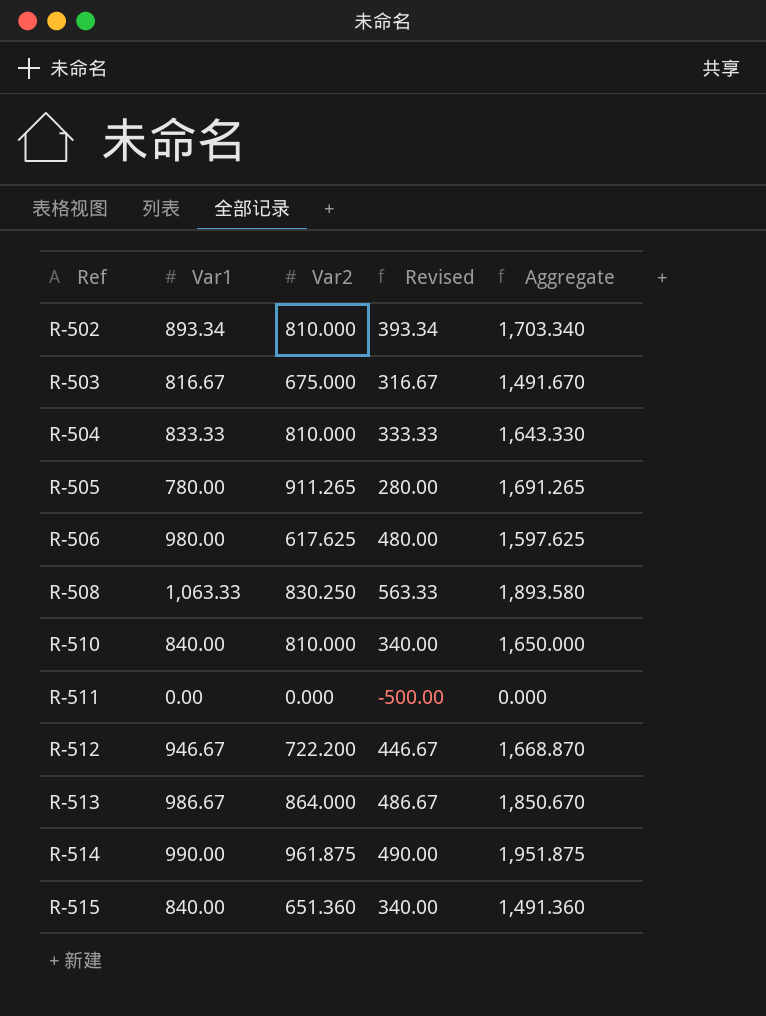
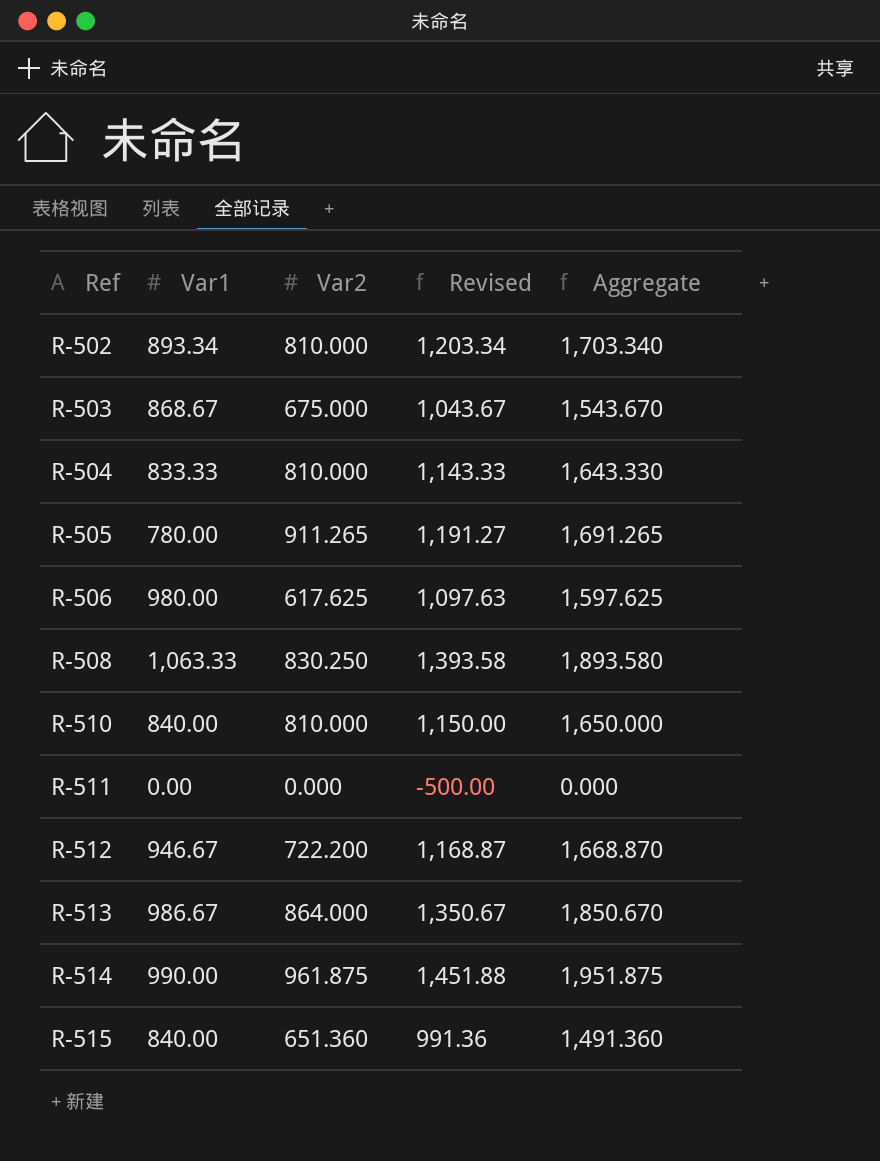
column Revised | formula: [Var1] - 500 -> [Aggregate] - 500
R-503 | Var1: 816.67 -> 868.67
R-503 | Aggregate: 1,491.670 -> 1,543.670

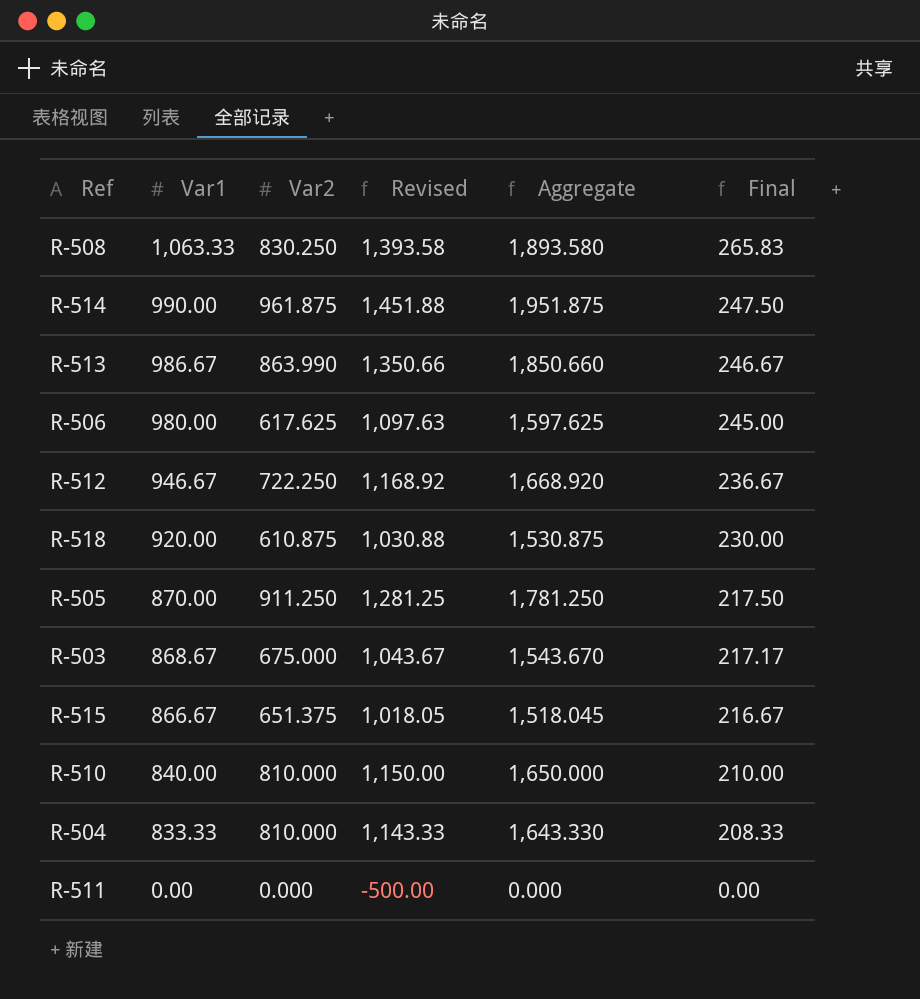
row order: Ref ascending -> Var1 descending
column Final | formula: none -> [Var1] * 0.25
row R-502: 893.34 | 810.000 | 1,203.34 | 1,703.340 -> none
R-513 | Var2: 864.000 -> 863.990
R-513 | Revised: 1,350.67 -> 1,350.66
R-513 | Aggregate: 1,850.670 -> 1,850.660
R-512 | Var2: 722.200 -> 722.250
R-512 | Revised: 1,168.87 -> 1,168.92
R-512 | Aggregate: 1,668.870 -> 1,668.920
row R-518: none -> 920.00 | 610.875 | 1,030.88 | 1,530.875 | 230.00
R-505 | Var1: 780.00 -> 870.00
R-505 | Var2: 911.265 -> 911.250
R-505 | Revised: 1,191.27 -> 1,281.25
R-505 | Aggregate: 1,691.265 -> 1,781.250
R-515 | Var1: 840.00 -> 866.67
R-515 | Var2: 651.360 -> 651.375
R-515 | Revised: 991.36 -> 1,018.05
R-515 | Aggregate: 1,491.360 -> 1,518.045

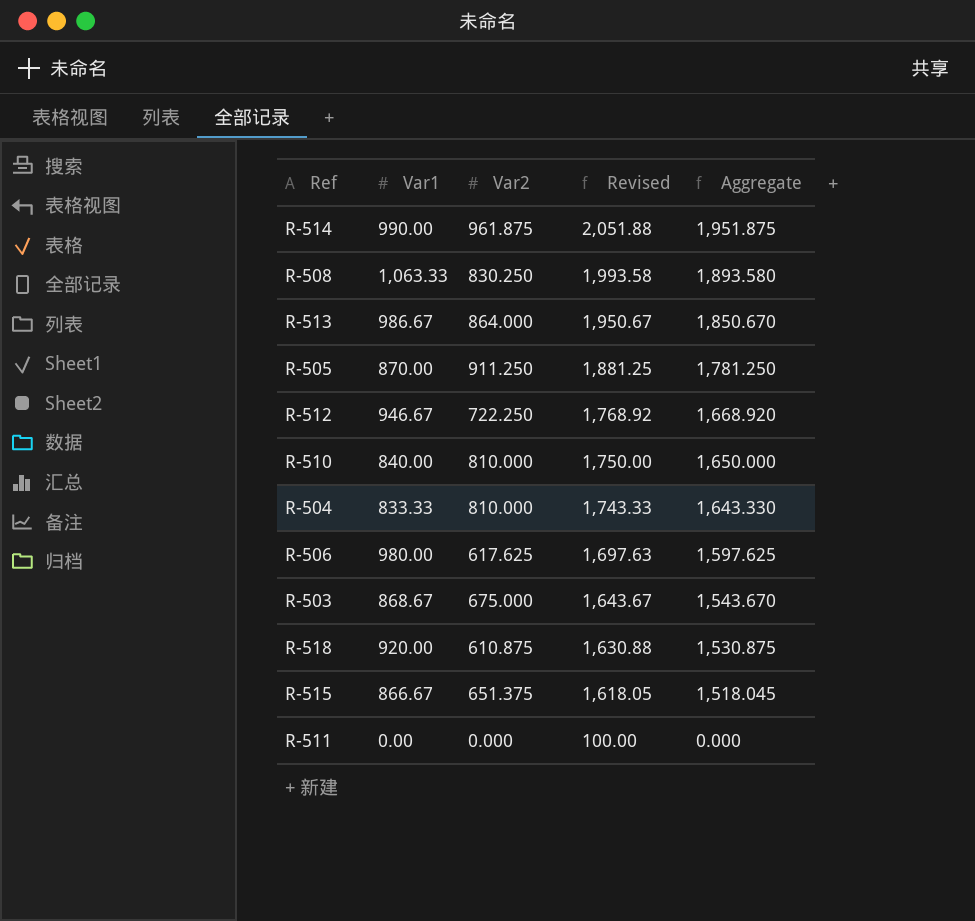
row order: Var1 descending -> Revised descending
column Final | formula: [Var1] * 0.25 -> none
column Revised | formula: [Aggregate] - 500 -> [Aggregate] + 100
R-513 | Var2: 863.990 -> 864.000
R-513 | Aggregate: 1,850.660 -> 1,850.670

